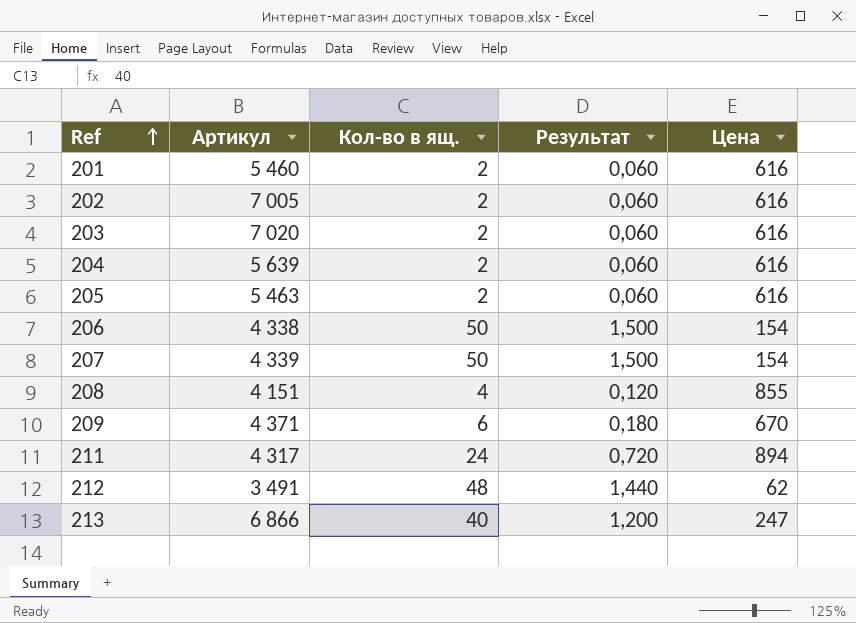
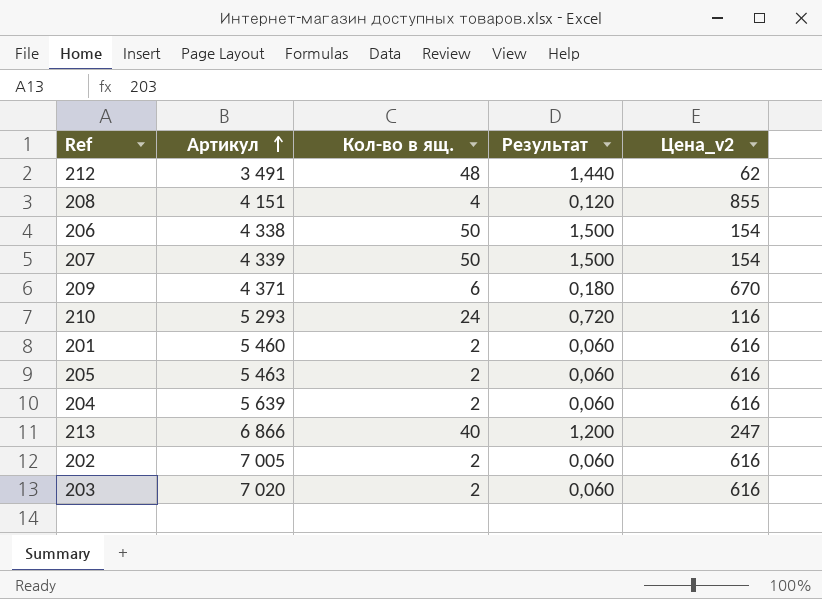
row order: Ref ascending -> Артикул ascending
column name: Цена -> Цена_v2
row 211: 4 317 | 24 | 0,720 | 894 -> none
row 210: none -> 5 293 | 24 | 0,720 | 116

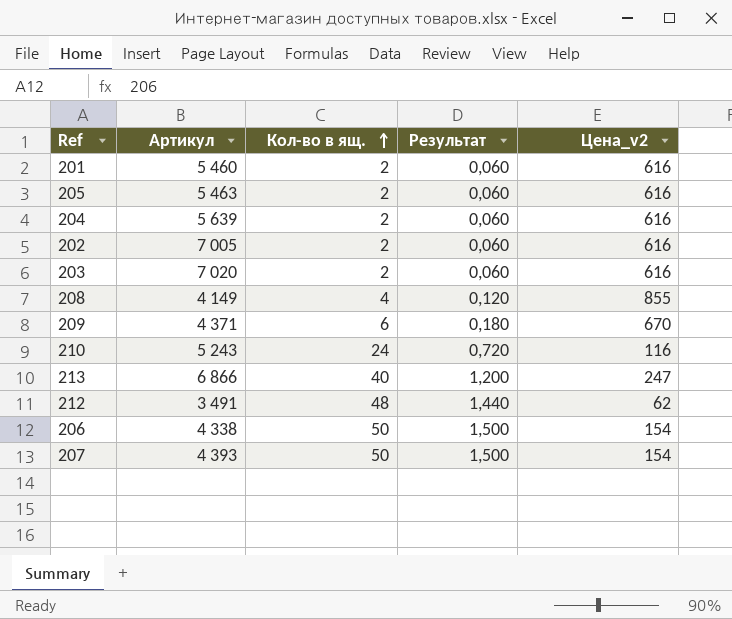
row order: Артикул ascending -> Кол-во в ящ. ascending
208 | Артикул: 4 151 -> 4 149
210 | Артикул: 5 293 -> 5 243
207 | Артикул: 4 339 -> 4 393

